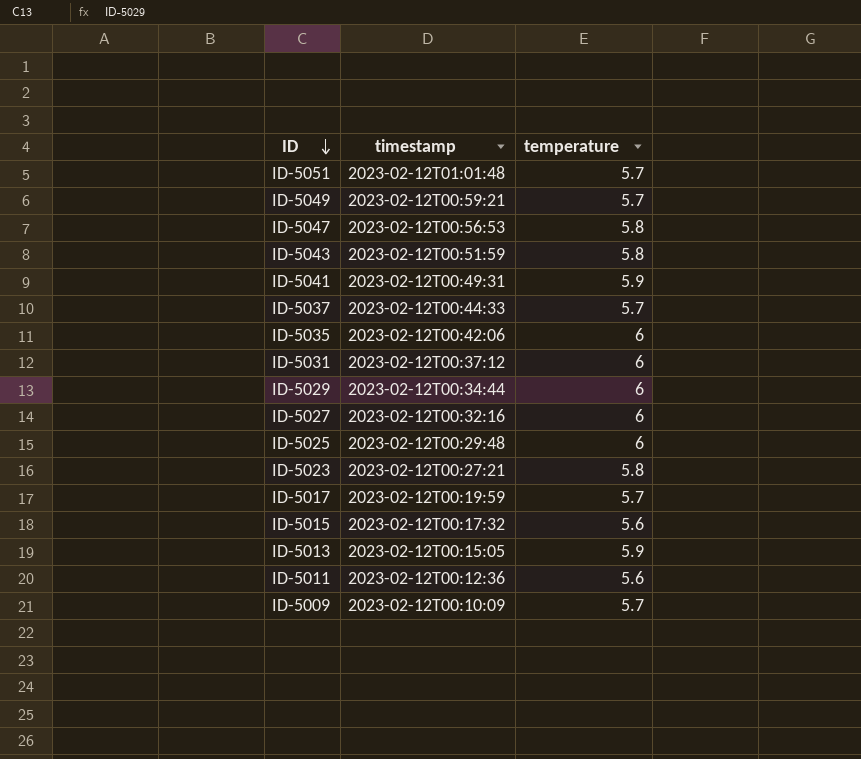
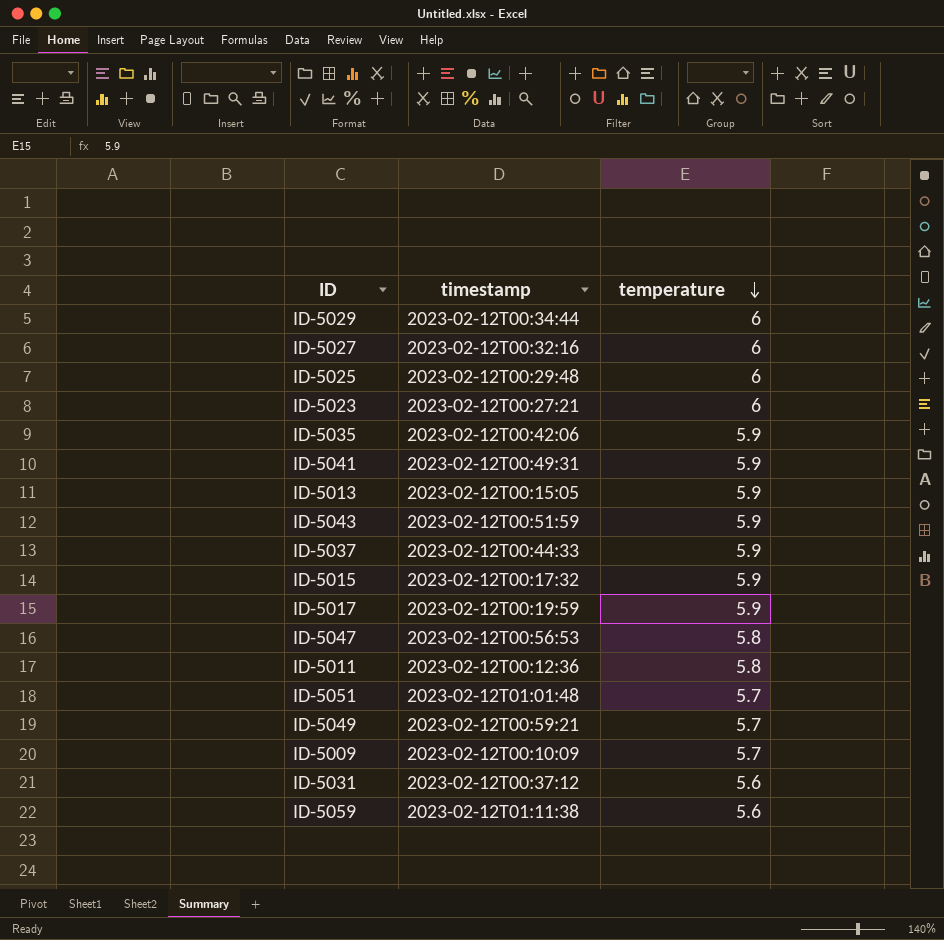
row order: ID descending -> temperature descending
ID-5023 | temperature: 5.8 -> 6
ID-5035 | temperature: 6 -> 5.9
ID-5043 | temperature: 5.8 -> 5.9
ID-5037 | temperature: 5.7 -> 5.9
ID-5015 | temperature: 5.6 -> 5.9
ID-5017 | temperature: 5.7 -> 5.9
ID-5011 | temperature: 5.6 -> 5.8
ID-5031 | temperature: 6 -> 5.6
row ID-5059: none -> 2023-02-12T01:11:38 | 5.6

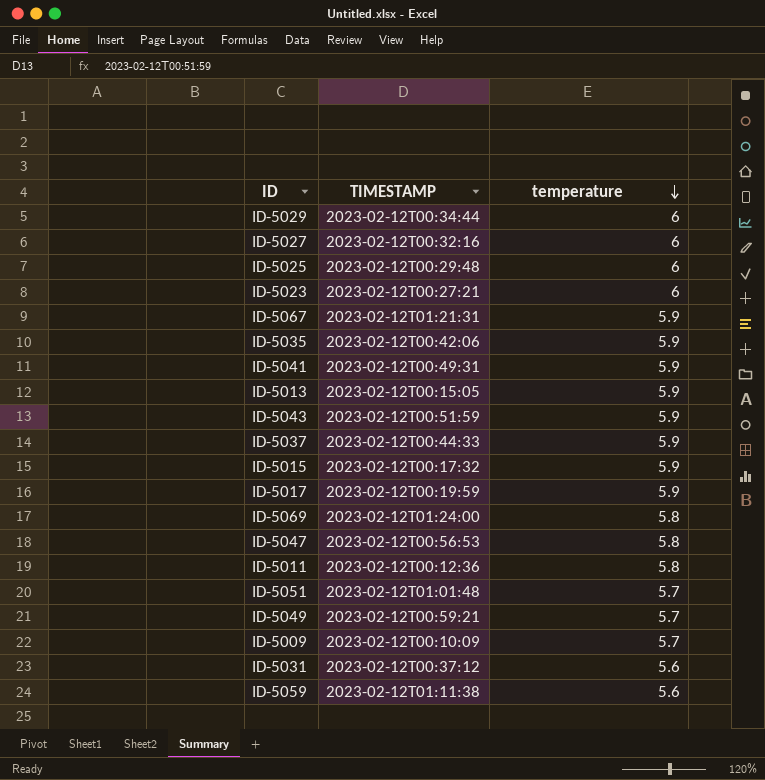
column name: timestamp -> TIMESTAMP
row ID-5067: none -> 2023-02-12T01:21:31 | 5.9
row ID-5069: none -> 2023-02-12T01:24:00 | 5.8

